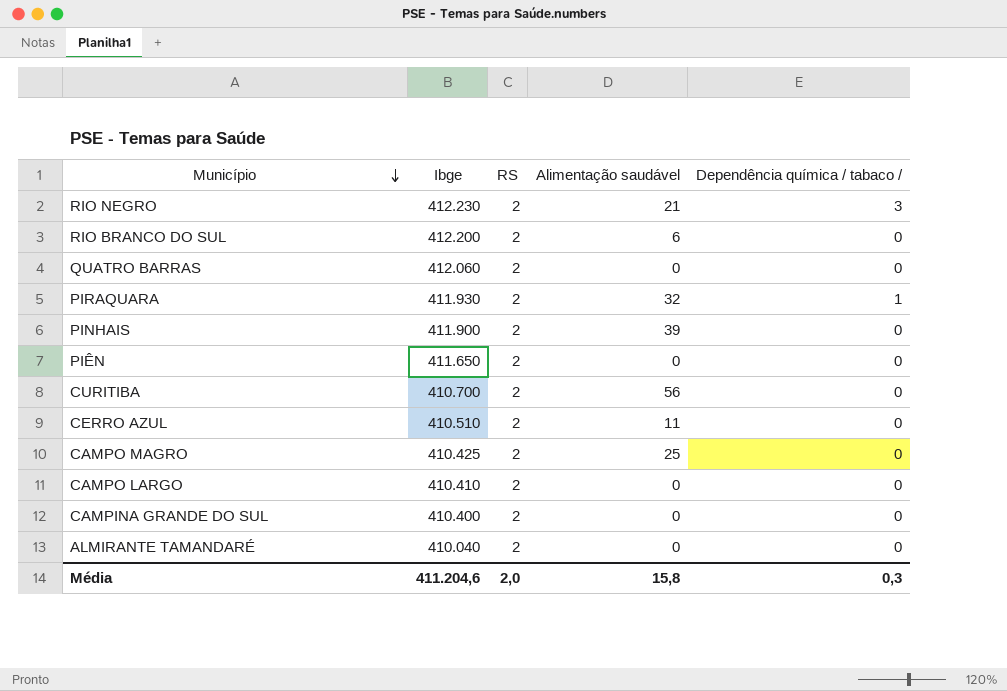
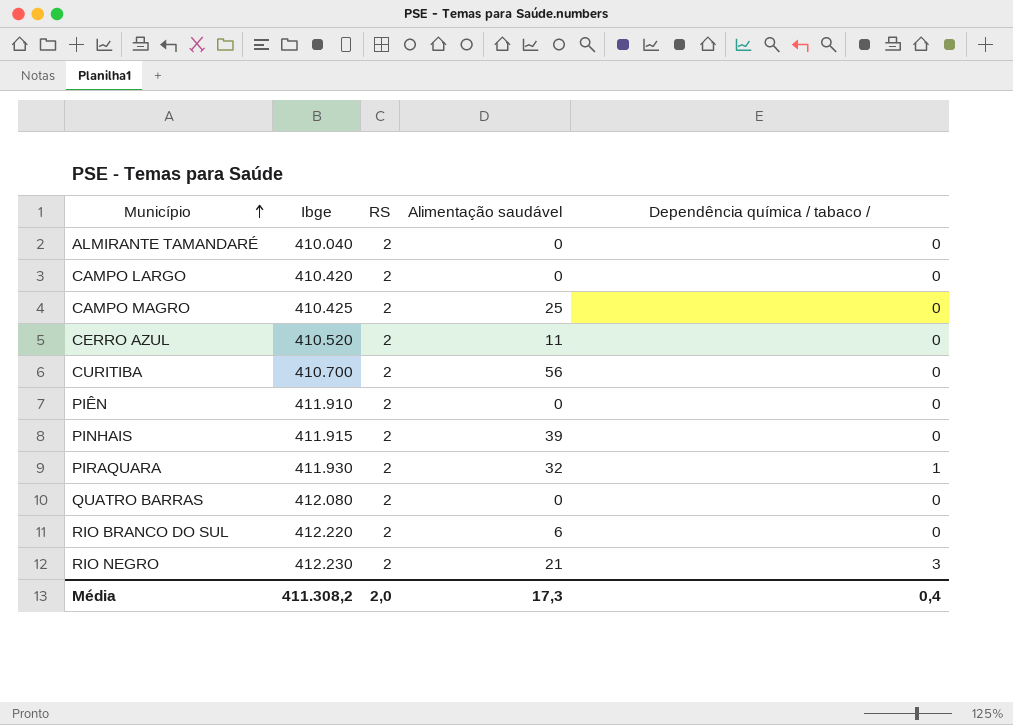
row order: Município descending -> Município ascending
row CAMPINA GRANDE DO SUL: 410.400 | 2 | 0 | 0 -> none
CAMPO LARGO | Ibge: 410.410 -> 410.420
CERRO AZUL | Ibge: 410.510 -> 410.520
PIÊN | Ibge: 411.650 -> 411.910
PINHAIS | Ibge: 411.900 -> 411.915
QUATRO BARRAS | Ibge: 412.060 -> 412.080
RIO BRANCO DO SUL | Ibge: 412.200 -> 412.220
Média | Ibge: 411.204,6 -> 411.308,2
Média | Alimentação saudável: 15,8 -> 17,3
Média | Dependência química / tabaco /: 0,3 -> 0,4

